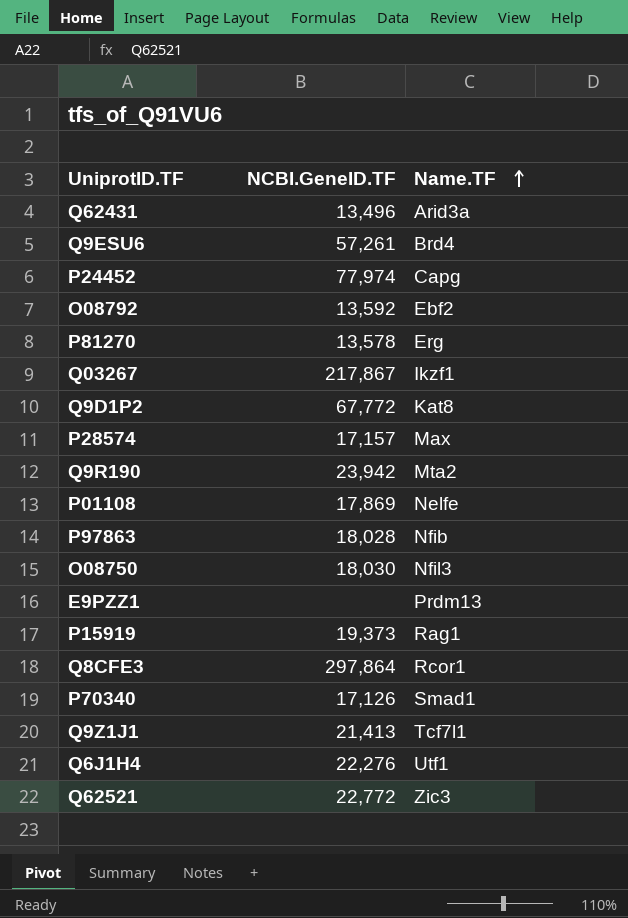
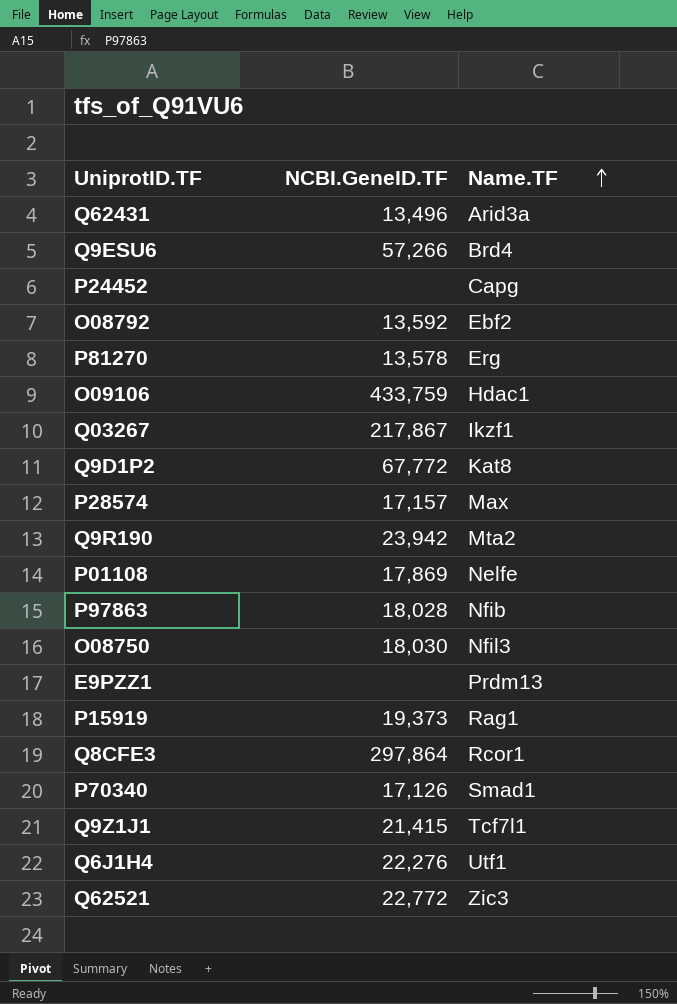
Q9ESU6 | NCBI.GeneID.TF: 57,261 -> 57,266
P24452 | NCBI.GeneID.TF: 77,974 -> none
row O09106: none -> 433,759 | Hdac1
Q9Z1J1 | NCBI.GeneID.TF: 21,413 -> 21,415

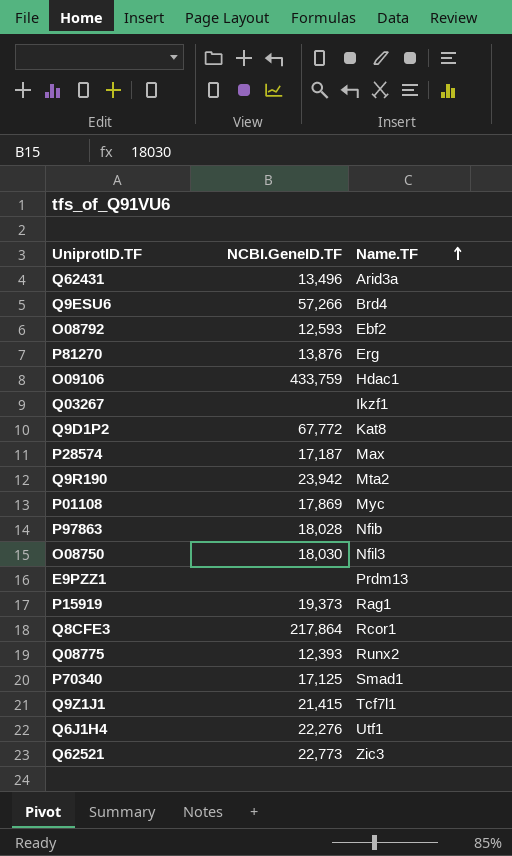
row P24452: none | Capg -> none
O08792 | NCBI.GeneID.TF: 13,592 -> 12,593
P81270 | NCBI.GeneID.TF: 13,578 -> 13,876
Q03267 | NCBI.GeneID.TF: 217,867 -> none
P28574 | NCBI.GeneID.TF: 17,157 -> 17,187
P01108 | Name.TF: Nelfe -> Myc
Q8CFE3 | NCBI.GeneID.TF: 297,864 -> 217,864
row Q08775: none -> 12,393 | Runx2
P70340 | NCBI.GeneID.TF: 17,126 -> 17,125
Q62521 | NCBI.GeneID.TF: 22,772 -> 22,773

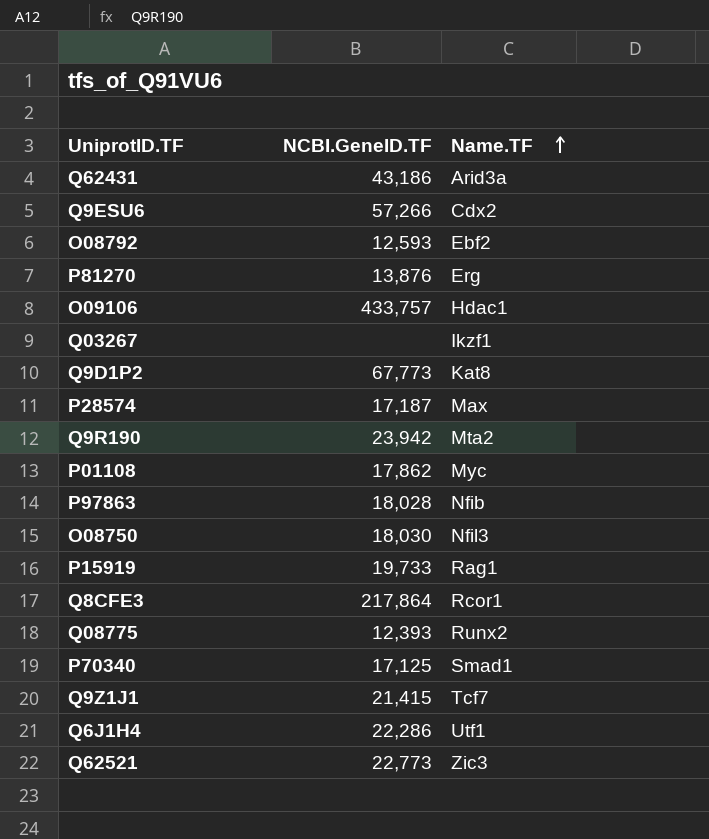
row E9PZZ1: none | Prdm13 -> none
Q62431 | NCBI.GeneID.TF: 13,496 -> 43,186
Q9ESU6 | Name.TF: Brd4 -> Cdx2
O09106 | NCBI.GeneID.TF: 433,759 -> 433,757
Q9D1P2 | NCBI.GeneID.TF: 67,772 -> 67,773
P01108 | NCBI.GeneID.TF: 17,869 -> 17,862
P15919 | NCBI.GeneID.TF: 19,373 -> 19,733
Q9Z1J1 | Name.TF: Tcf7l1 -> Tcf7
Q6J1H4 | NCBI.GeneID.TF: 22,276 -> 22,286

